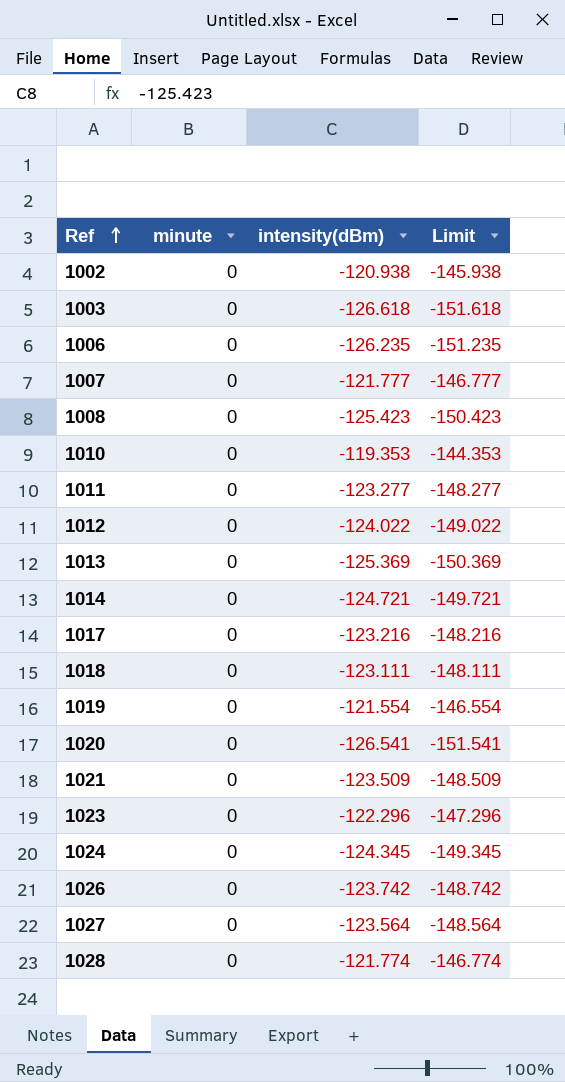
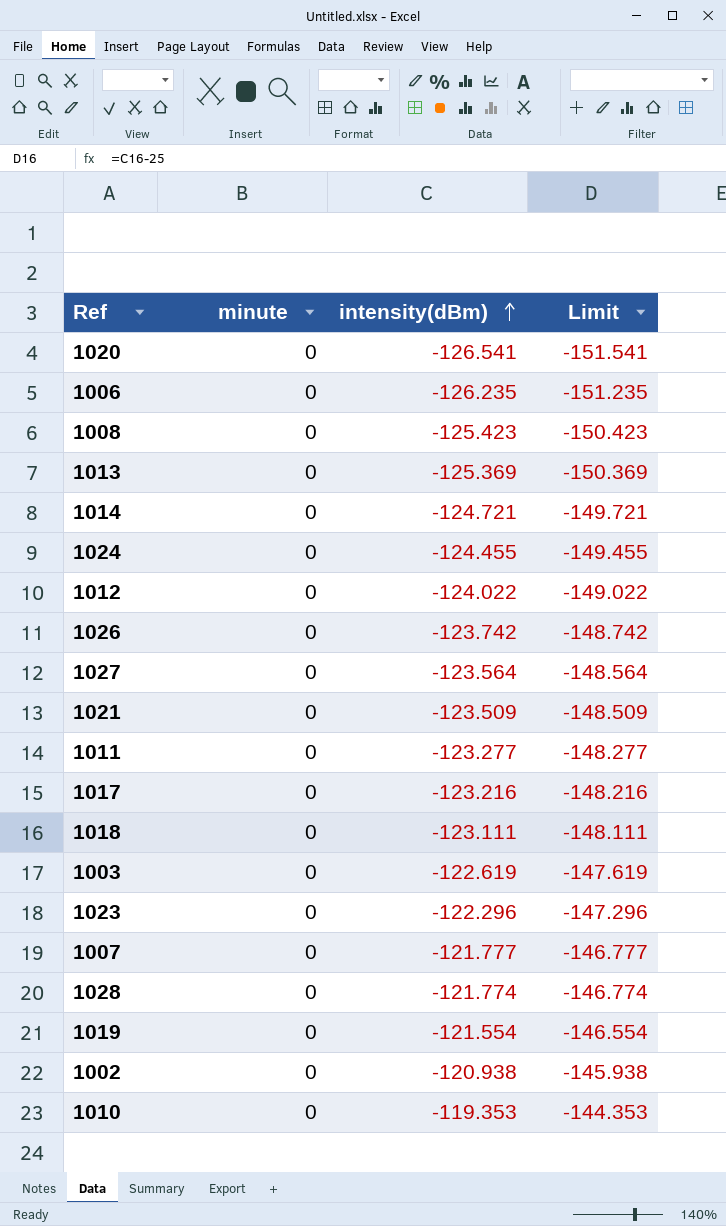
row order: Ref ascending -> intensity(dBm) ascending
1024 | intensity(dBm): -124.345 -> -124.455
1024 | Limit: -149.345 -> -149.455
1003 | intensity(dBm): -126.618 -> -122.619
1003 | Limit: -151.618 -> -147.619

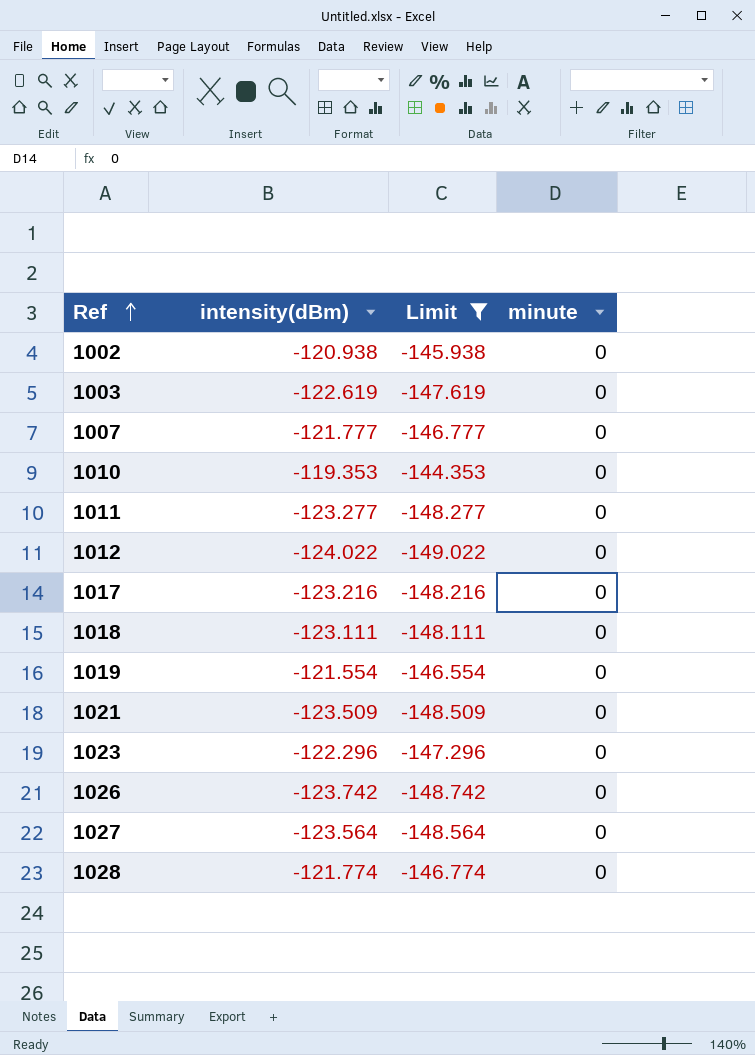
filter: none -> Limit >= -149.022
row order: intensity(dBm) ascending -> Ref ascending
column minute | position: 2 -> 4

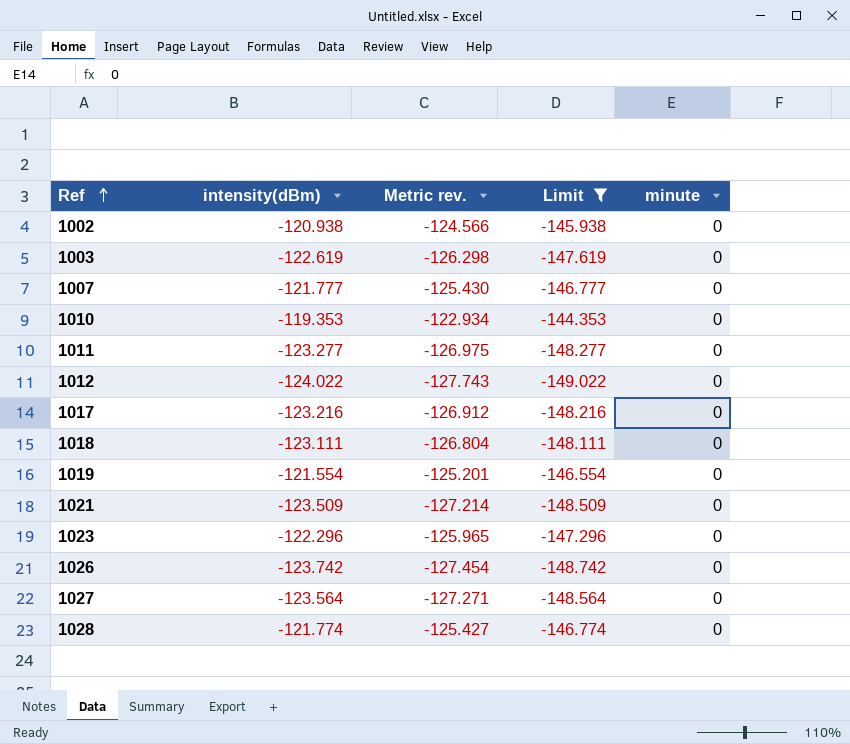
column Metric rev. | formula: none -> [intensity(dBm)] * 1.03

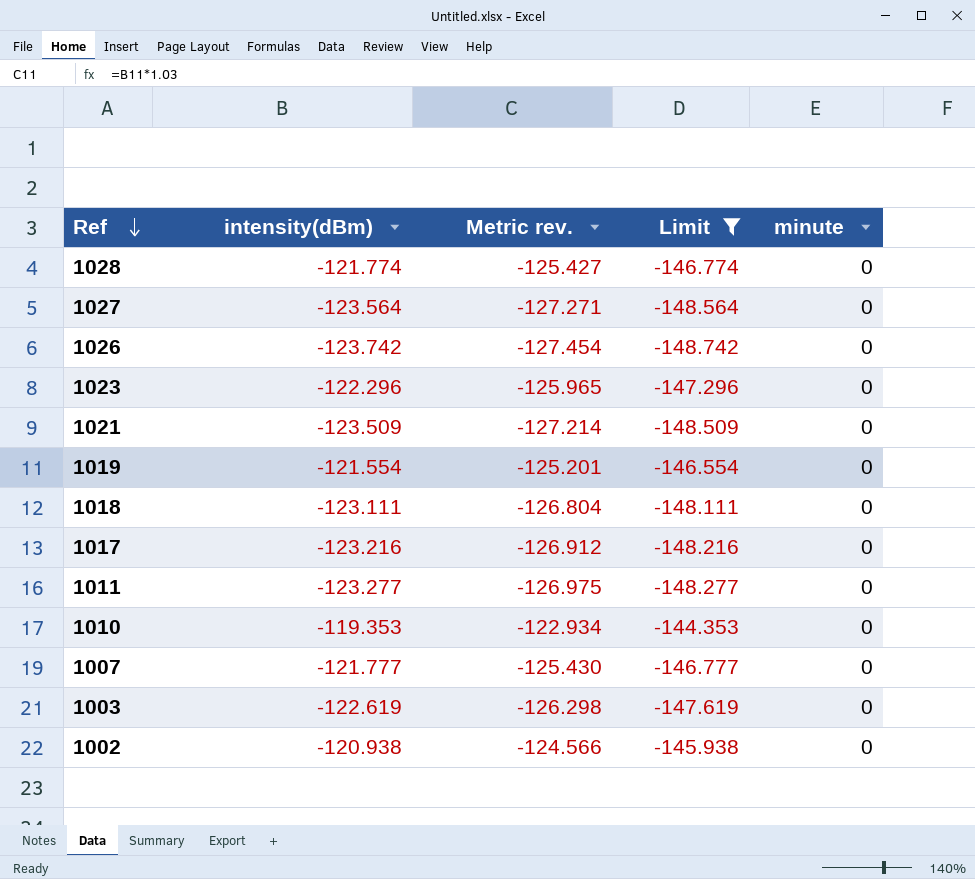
row order: Ref ascending -> Ref descending
row 1012: -124.022 | -127.743 | -149.022 | 0 -> none

